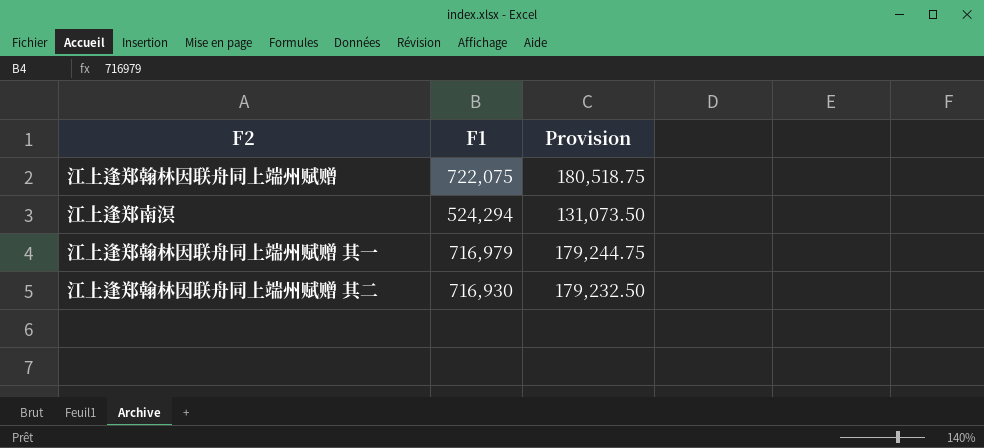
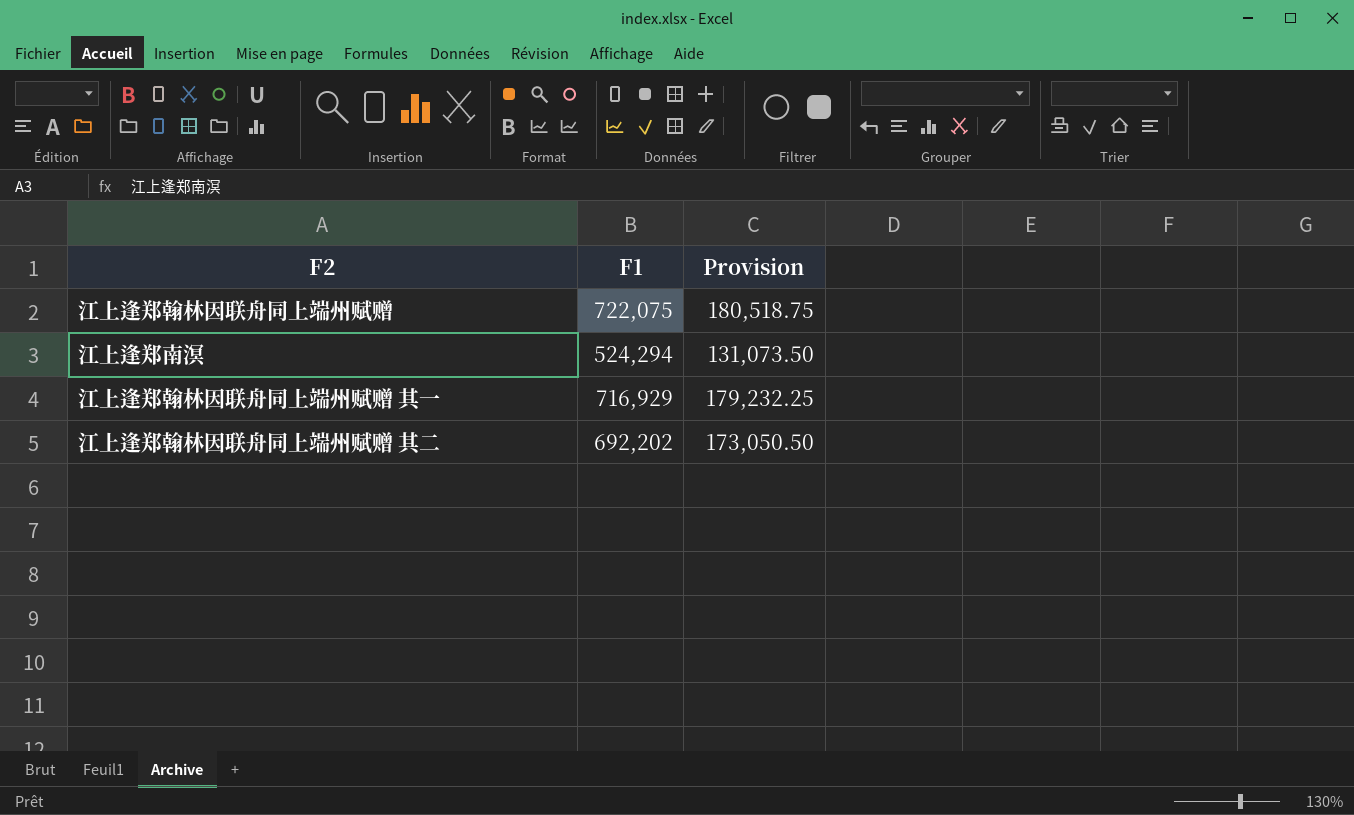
江上逢郑翰林因联舟同上端州赋赠 其一 | F1: 716,979 -> 716,929
江上逢郑翰林因联舟同上端州赋赠 其一 | Provision: 179,244.75 -> 179,232.25
江上逢郑翰林因联舟同上端州赋赠 其二 | F1: 716,930 -> 692,202
江上逢郑翰林因联舟同上端州赋赠 其二 | Provision: 179,232.50 -> 173,050.50

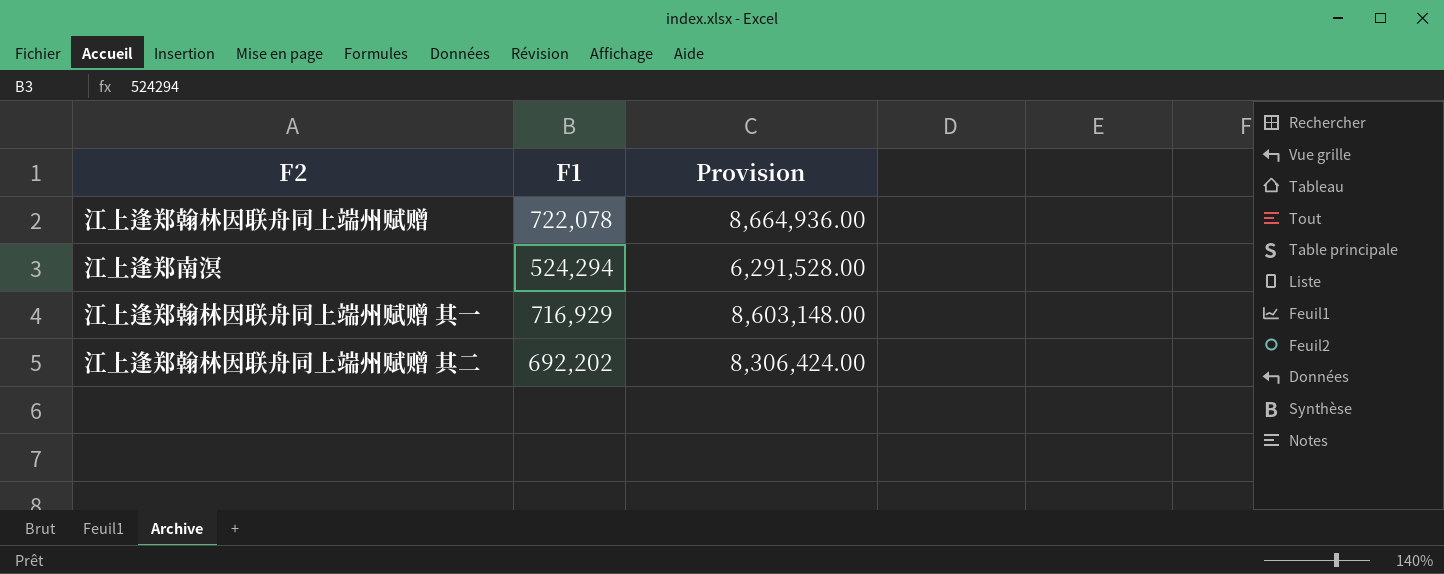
column Provision | formula: [F1] * 0.25 -> [F1] * 12
江上逢郑翰林因联舟同上端州赋赠 | F1: 722,075 -> 722,078

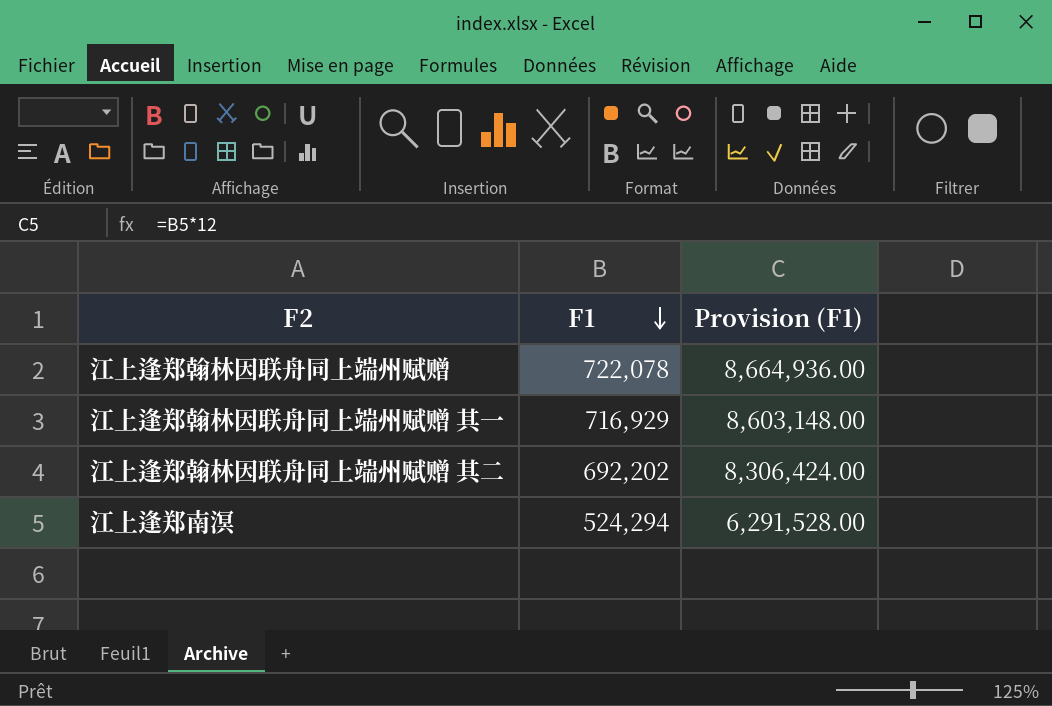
row order: none -> F1 descending
column name: Provision -> Provision (F1)

